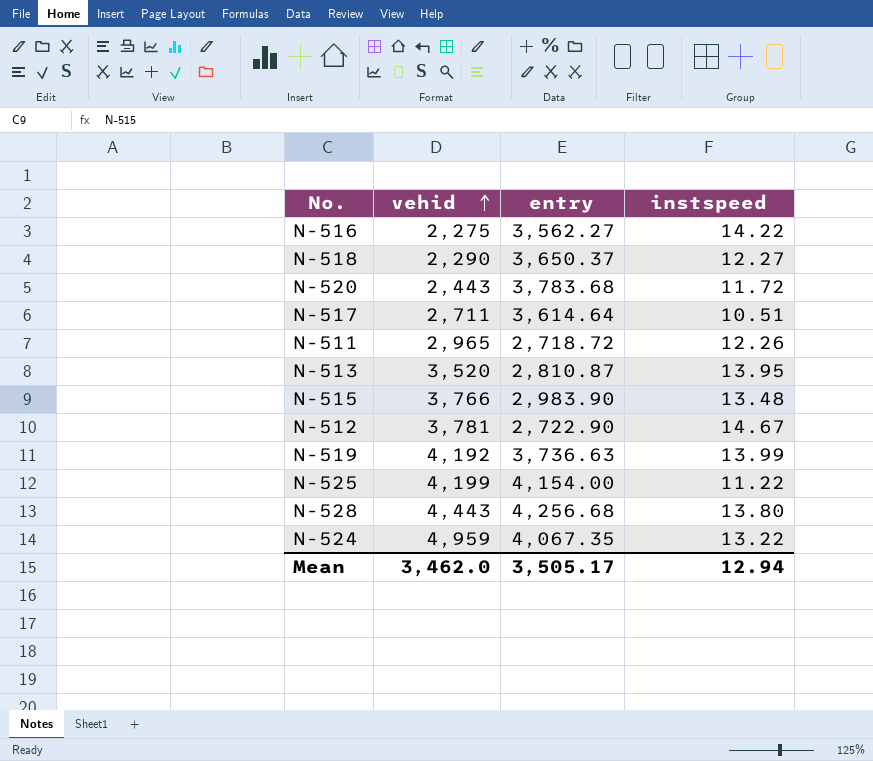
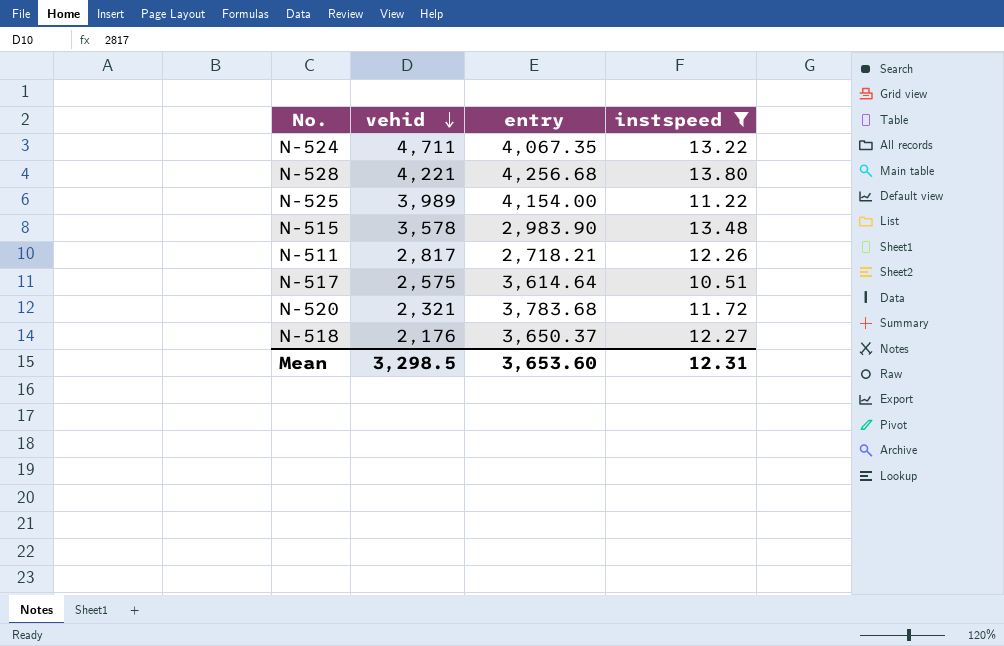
filter: none -> instspeed <= 13.80
row order: vehid ascending -> vehid descending
N-524 | vehid: 4,959 -> 4,711
N-528 | vehid: 4,443 -> 4,221
N-525 | vehid: 4,199 -> 3,989
N-515 | vehid: 3,766 -> 3,578
N-511 | vehid: 2,965 -> 2,817
N-511 | entry: 2,718.72 -> 2,718.21
N-517 | vehid: 2,711 -> 2,575
N-520 | vehid: 2,443 -> 2,321
N-518 | vehid: 2,290 -> 2,176
Mean | vehid: 3,462.0 -> 3,298.5
Mean | entry: 3,505.17 -> 3,653.60
Mean | instspeed: 12.94 -> 12.31

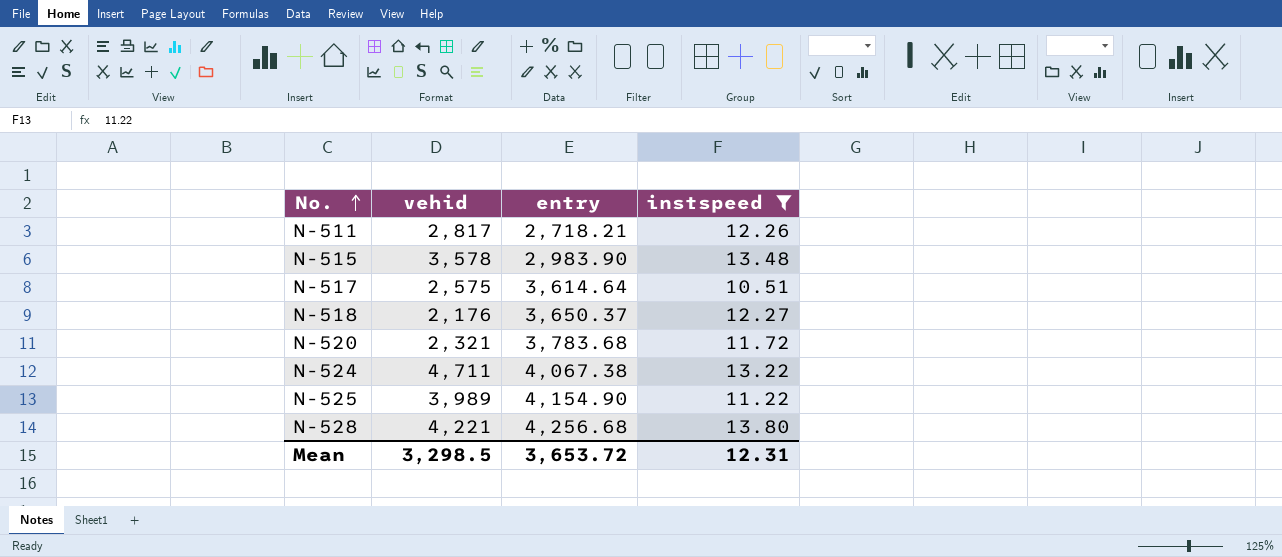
row order: vehid descending -> No. ascending
N-524 | entry: 4,067.35 -> 4,067.38
N-525 | entry: 4,154.00 -> 4,154.90
Mean | entry: 3,653.60 -> 3,653.72

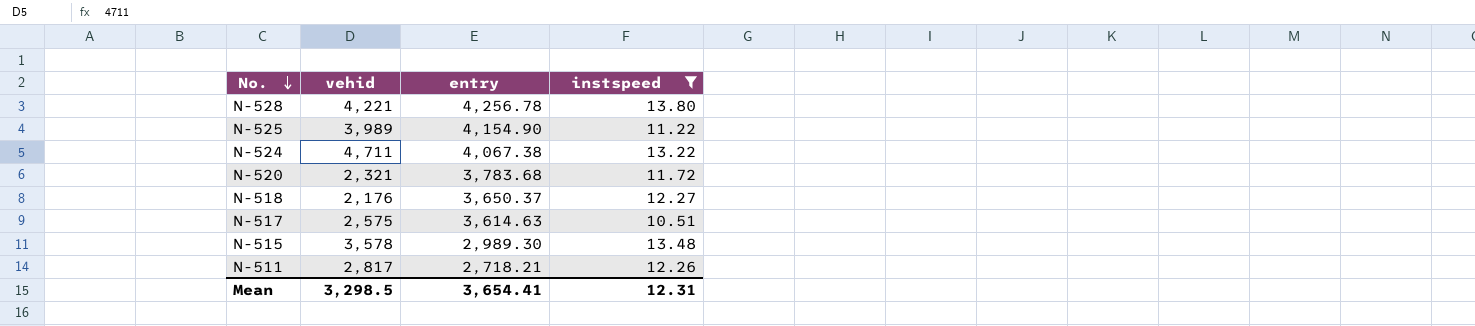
row order: No. ascending -> No. descending
N-528 | entry: 4,256.68 -> 4,256.78
N-517 | entry: 3,614.64 -> 3,614.63
N-515 | entry: 2,983.90 -> 2,989.30
Mean | entry: 3,653.72 -> 3,654.41

